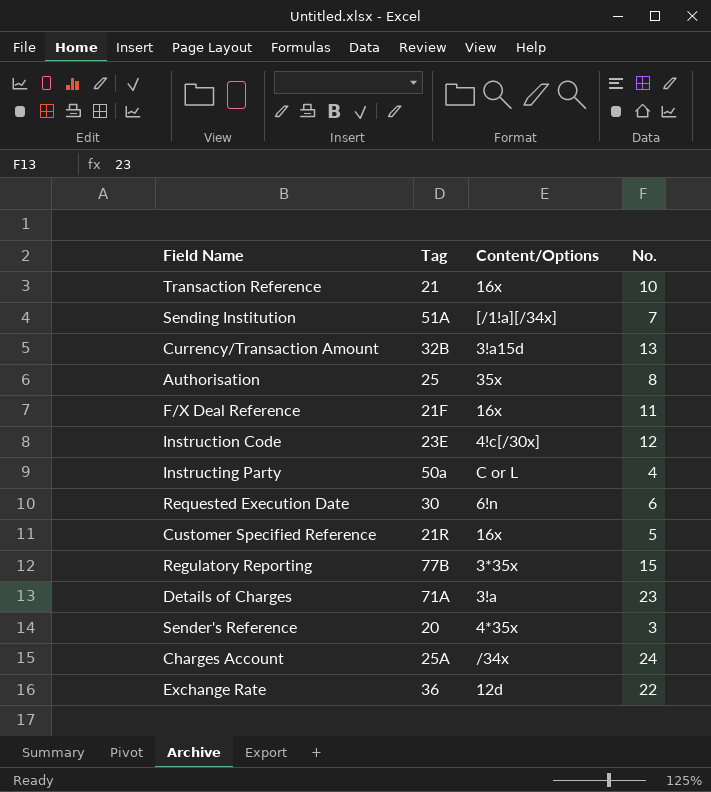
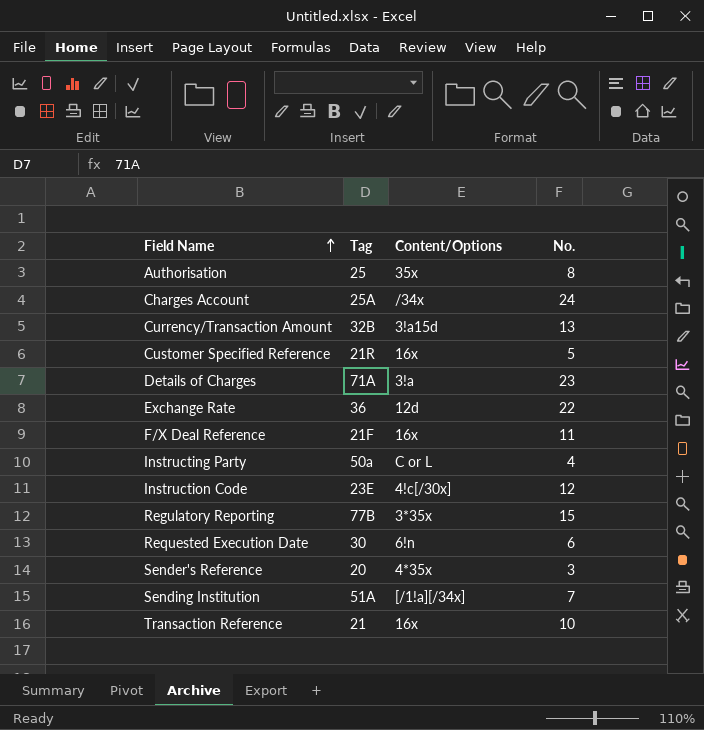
row order: none -> Field Name ascending

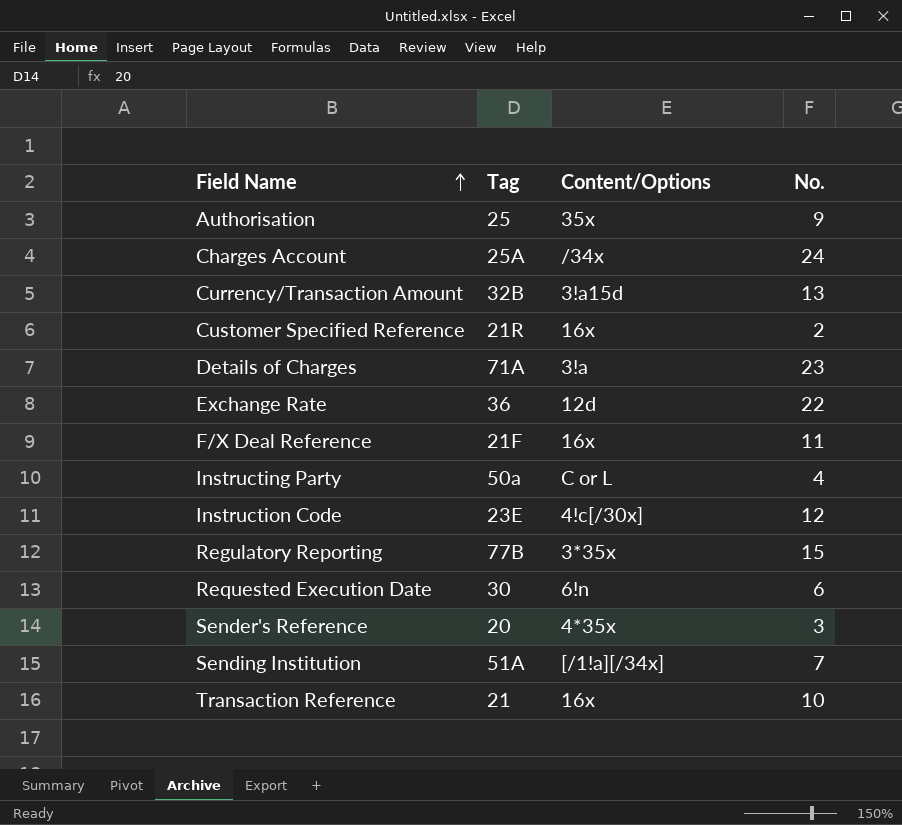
Authorisation | No.: 8 -> 9
Customer Specified Reference | No.: 5 -> 2

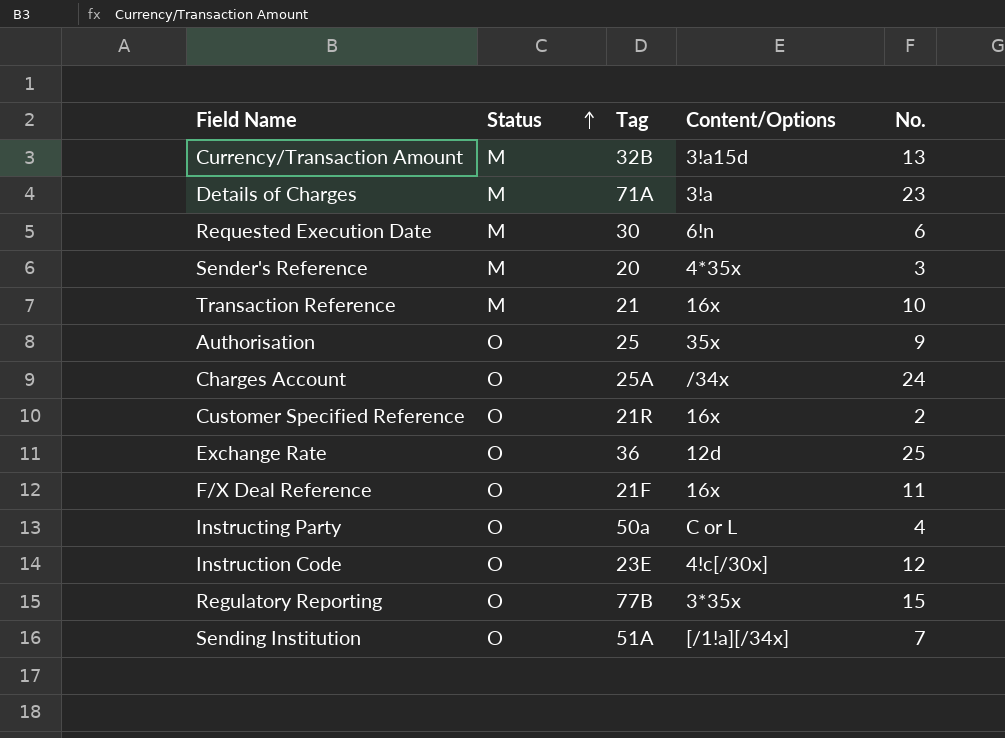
row order: Field Name ascending -> Status ascending
column Status | position: none -> 2
Exchange Rate | No.: 22 -> 25

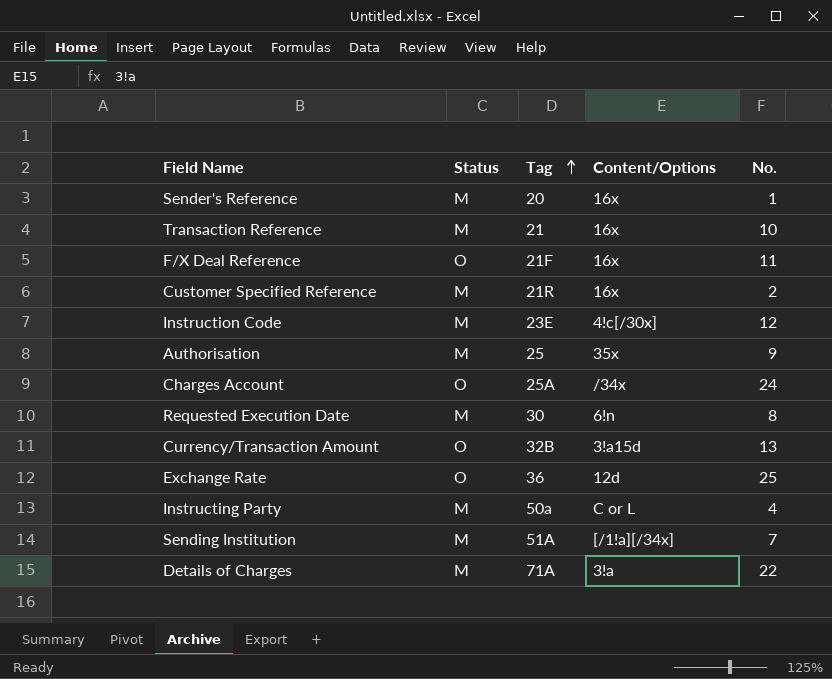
row order: Status ascending -> Tag ascending
row Regulatory Reporting: O | 77B | 3*35x | 15 -> none
Sender's Reference | Content/Options: 4*35x -> 16x
Sender's Reference | No.: 3 -> 1
Customer Specified Reference | Status: O -> M
Instruction Code | Status: O -> M
Authorisation | Status: O -> M
Requested Execution Date | No.: 6 -> 8
Currency/Transaction Amount | Status: M -> O
Instructing Party | Status: O -> M
Sending Institution | Status: O -> M
Details of Charges | No.: 23 -> 22

